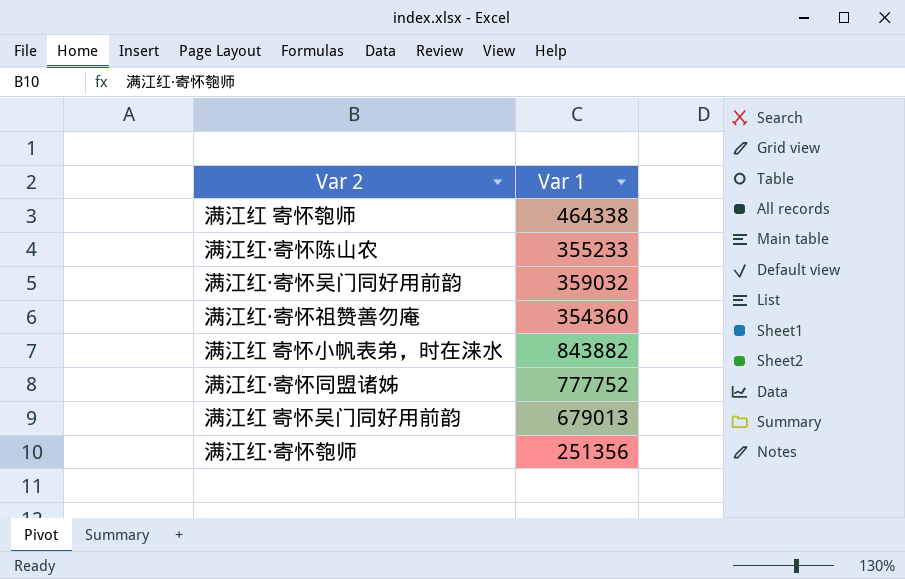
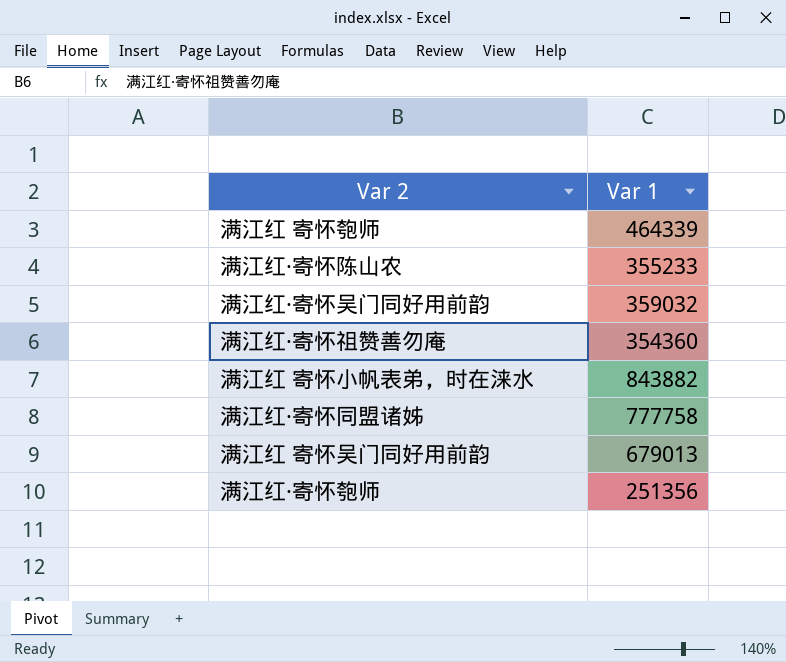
满江红 寄怀匏师 | Var 1: 464338 -> 464339
满江红·寄怀同盟诸姊 | Var 1: 777752 -> 777758

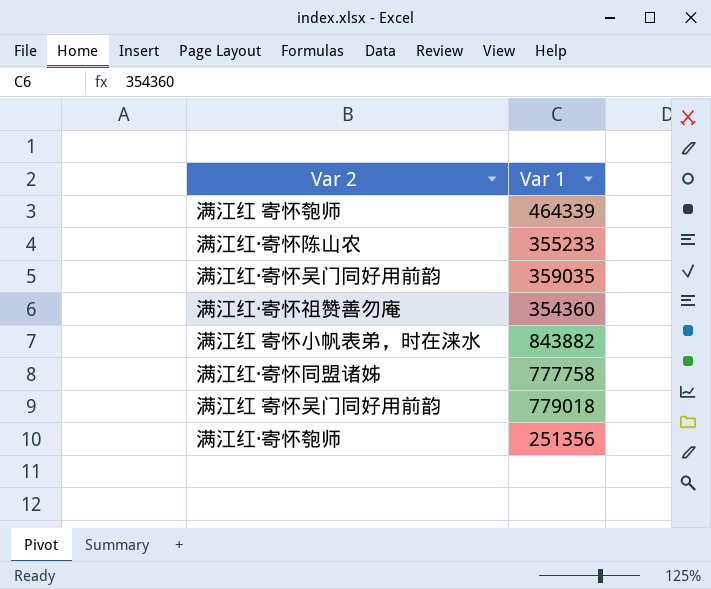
满江红·寄怀吴门同好用前韵 | Var 1: 359032 -> 359035
满江红 寄怀吴门同好用前韵 | Var 1: 679013 -> 779018

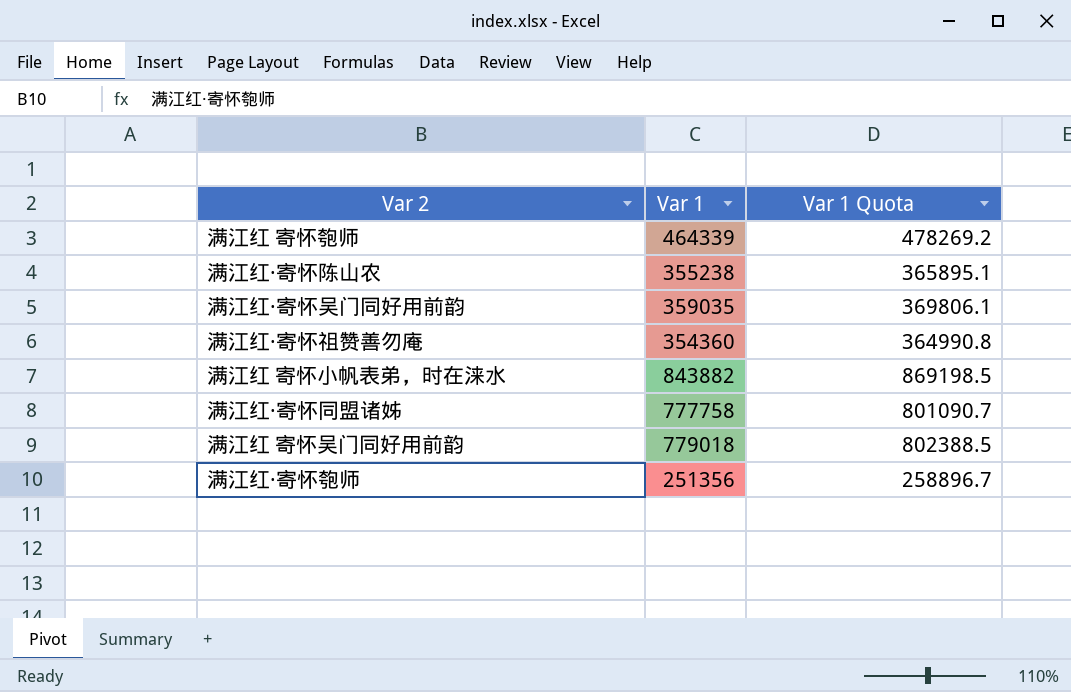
column Var 1 Quota | formula: none -> [Var 1] * 1.03
满江红·寄怀陈山农 | Var 1: 355233 -> 355238

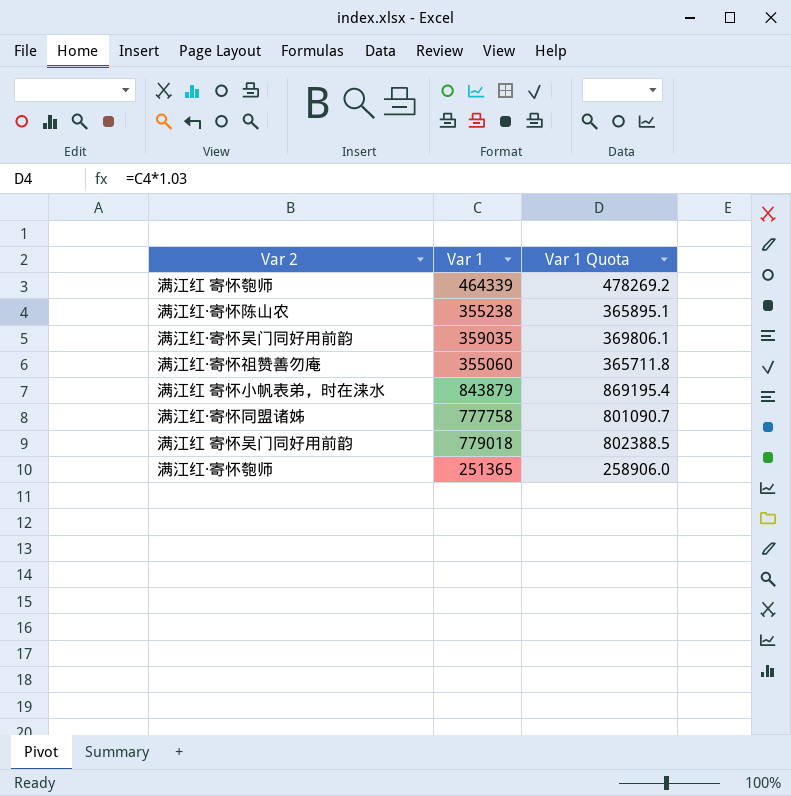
满江红·寄怀祖赞善勿庵 | Var 1: 354360 -> 355060
满江红·寄怀祖赞善勿庵 | Var 1 Quota: 364990.8 -> 365711.8
满江红 寄怀小帆表弟，时在涞水 | Var 1: 843882 -> 843879
满江红 寄怀小帆表弟，时在涞水 | Var 1 Quota: 869198.5 -> 869195.4
满江红·寄怀匏师 | Var 1: 251356 -> 251365
满江红·寄怀匏师 | Var 1 Quota: 258896.7 -> 258906.0

